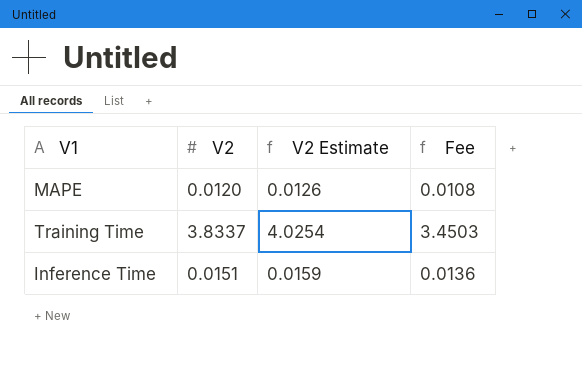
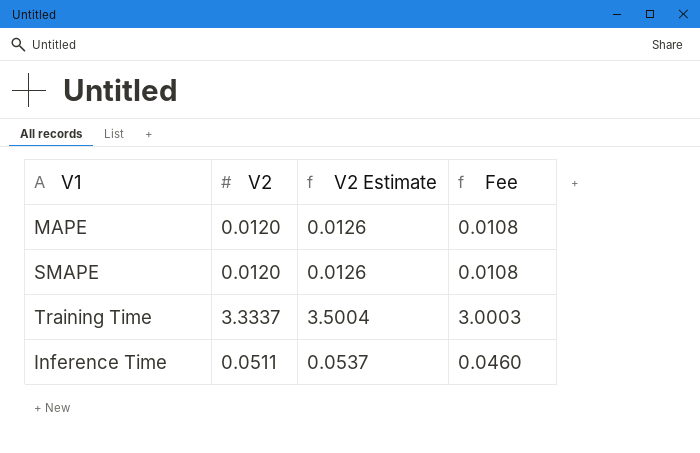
row SMAPE: none -> 0.0120 | 0.0126 | 0.0108
Training Time | V2: 3.8337 -> 3.3337
Training Time | V2 Estimate: 4.0254 -> 3.5004
Training Time | Fee: 3.4503 -> 3.0003
Inference Time | V2: 0.0151 -> 0.0511
Inference Time | V2 Estimate: 0.0159 -> 0.0537
Inference Time | Fee: 0.0136 -> 0.0460

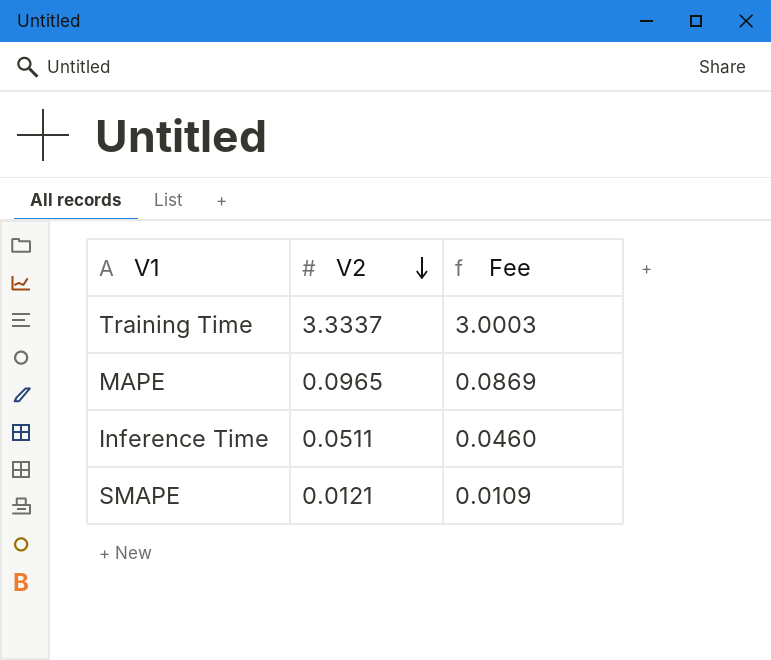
row order: none -> V2 descending
column V2 Estimate | formula: [V2] * 1.05 -> none
MAPE | V2: 0.0120 -> 0.0965
MAPE | Fee: 0.0108 -> 0.0869
SMAPE | V2: 0.0120 -> 0.0121
SMAPE | Fee: 0.0108 -> 0.0109

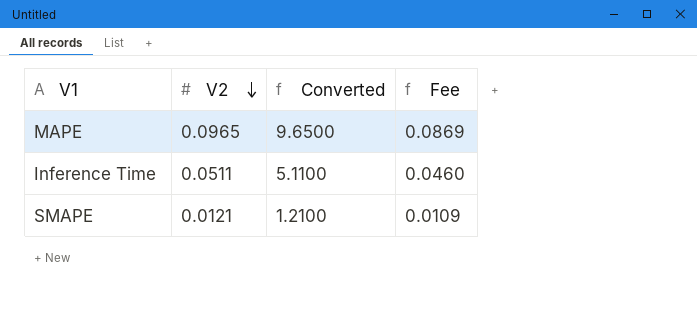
column Converted | formula: none -> [V2] * 100
row Training Time: 3.3337 | 3.0003 -> none

